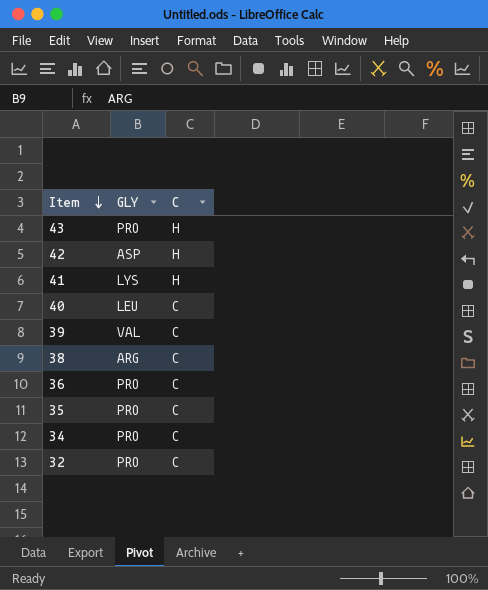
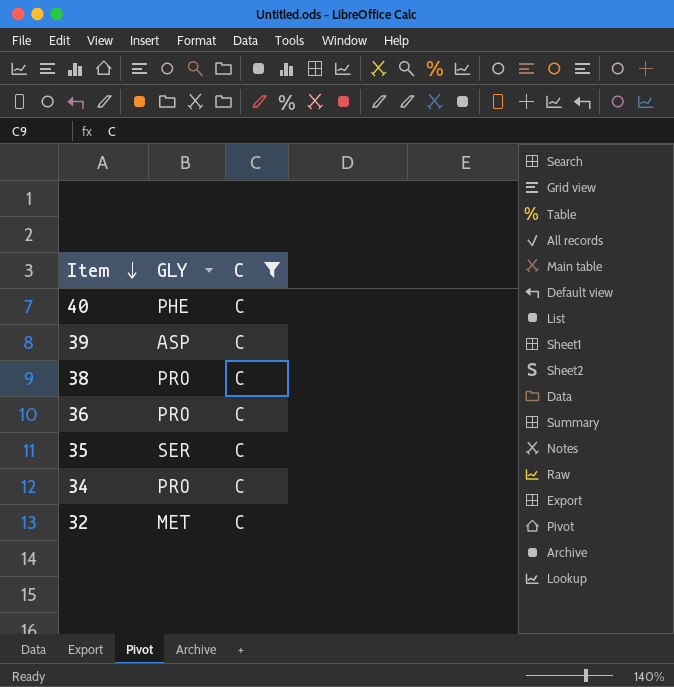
filter: none -> C = C
40 | GLY: LEU -> PHE
39 | GLY: VAL -> ASP
38 | GLY: ARG -> PRO
35 | GLY: PRO -> SER
32 | GLY: PRO -> MET

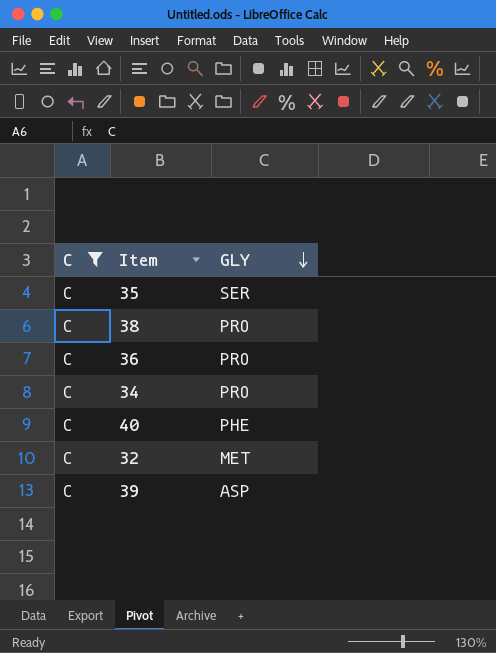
row order: Item descending -> GLY descending
column C | position: 3 -> 1

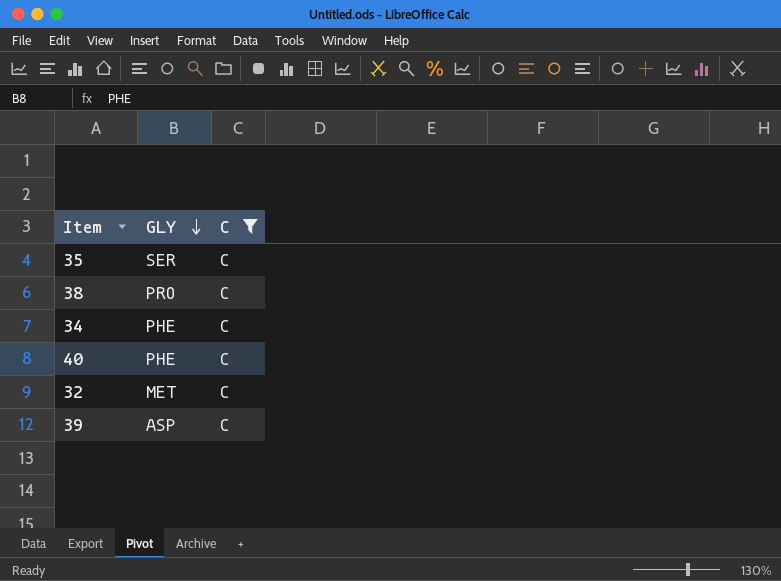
column C | position: 1 -> 3
row 36: C | PRO -> none
34 | GLY: PRO -> PHE

